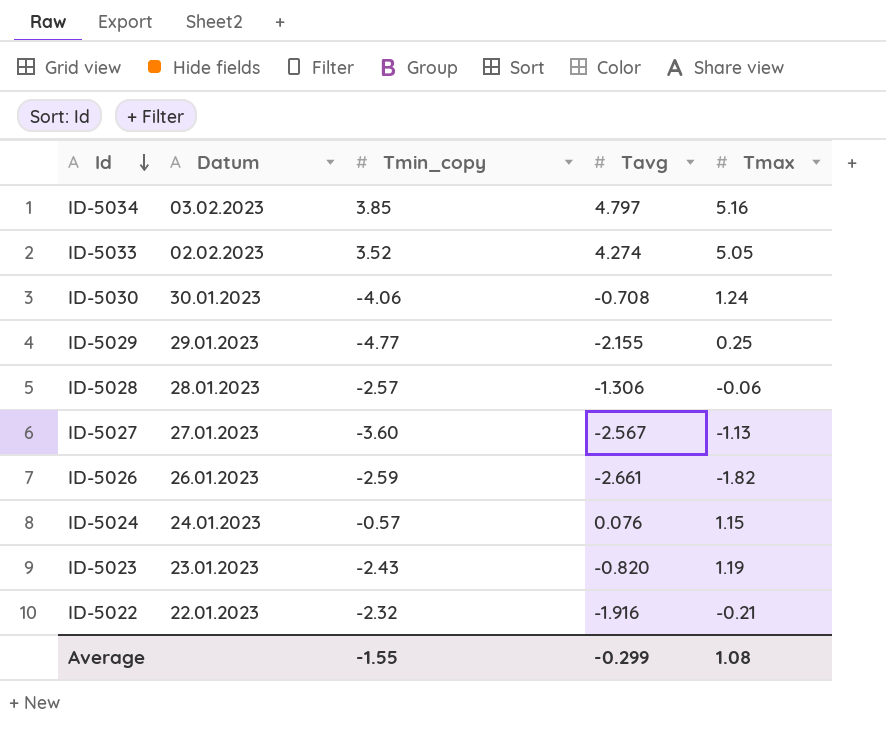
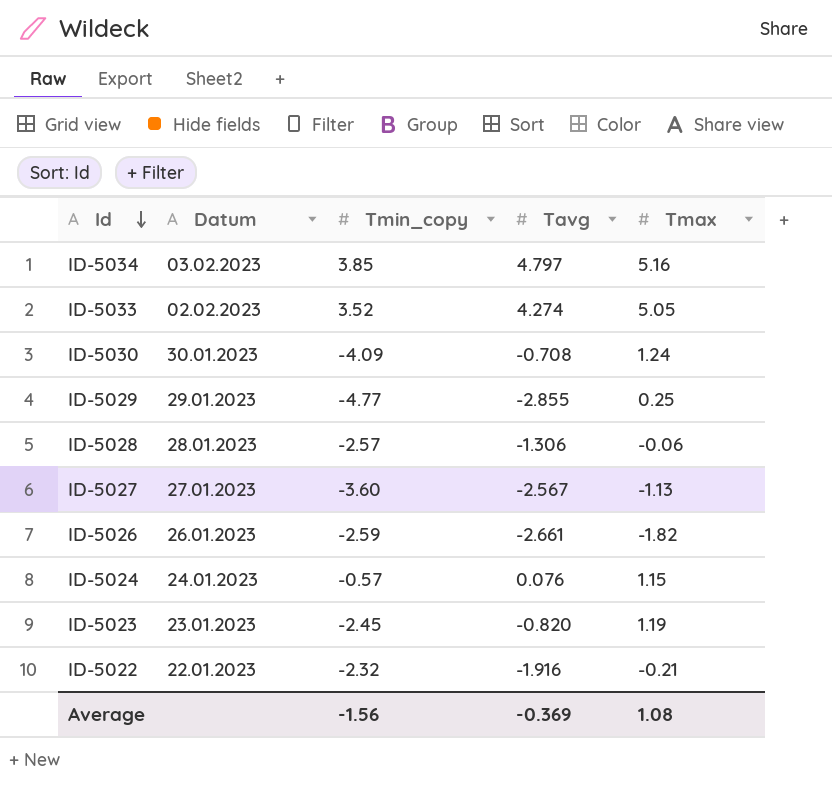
ID-5030 | Tmin_copy: -4.06 -> -4.09
ID-5029 | Tavg: -2.155 -> -2.855
ID-5023 | Tmin_copy: -2.43 -> -2.45
Average | Tmin_copy: -1.55 -> -1.56
Average | Tavg: -0.299 -> -0.369

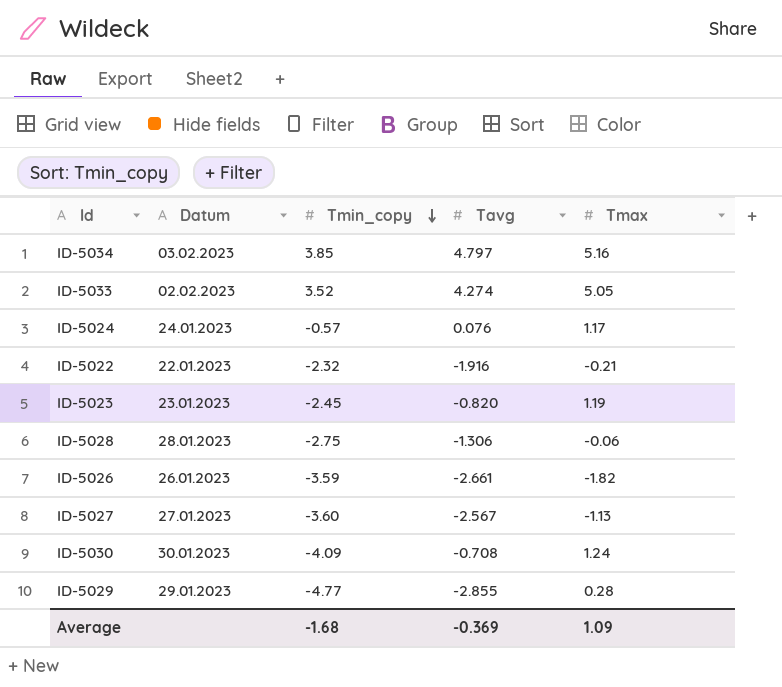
row order: Id descending -> Tmin_copy descending
ID-5024 | Tmax: 1.15 -> 1.17
ID-5028 | Tmin_copy: -2.57 -> -2.75
ID-5026 | Tmin_copy: -2.59 -> -3.59
ID-5029 | Tmax: 0.25 -> 0.28
Average | Tmin_copy: -1.56 -> -1.68
Average | Tmax: 1.08 -> 1.09

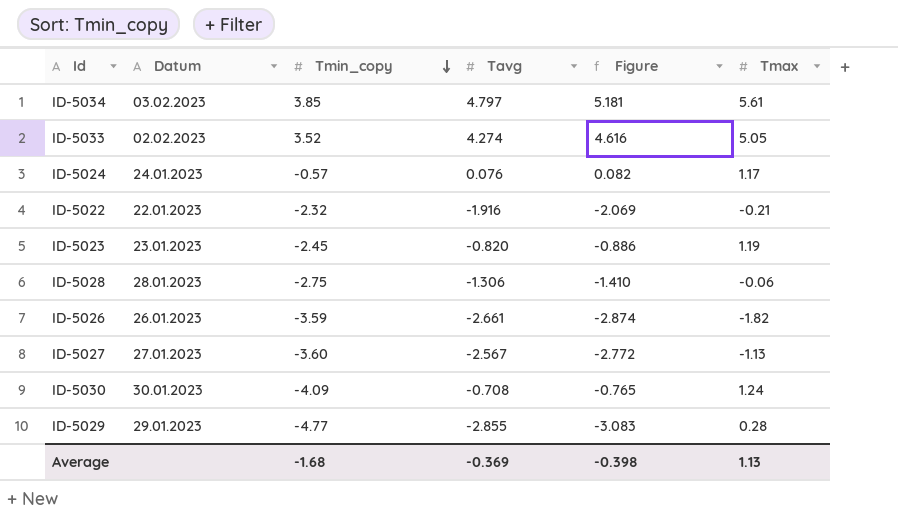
column Figure | formula: none -> [Tavg] * 1.08
ID-5034 | Tmax: 5.16 -> 5.61
Average | Tmax: 1.09 -> 1.13

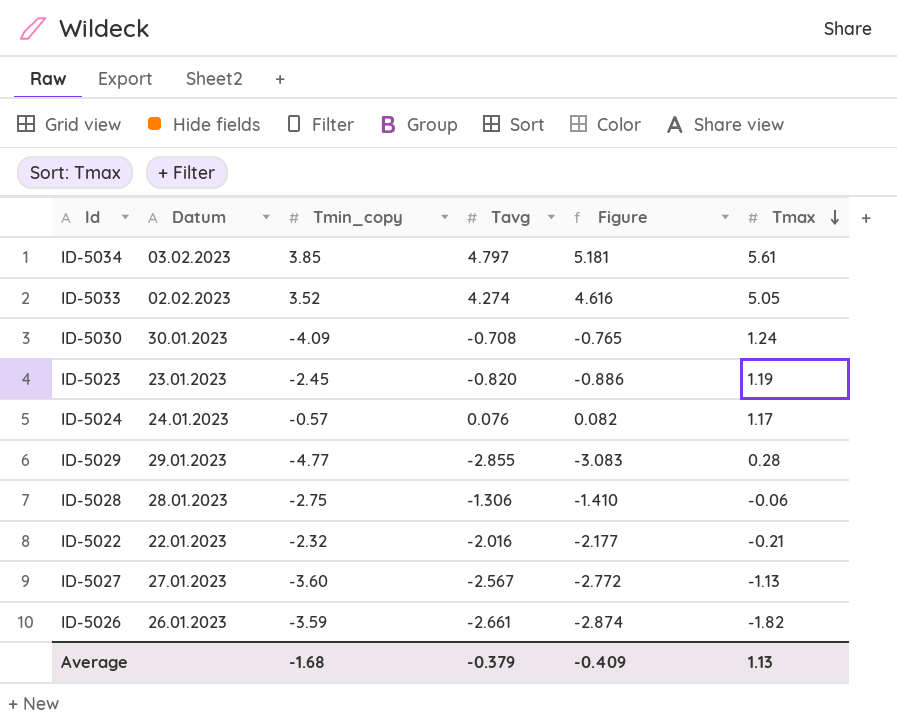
row order: Tmin_copy descending -> Tmax descending
ID-5022 | Tavg: -1.916 -> -2.016
ID-5022 | Figure: -2.069 -> -2.177
Average | Tavg: -0.369 -> -0.379
Average | Figure: -0.398 -> -0.409

